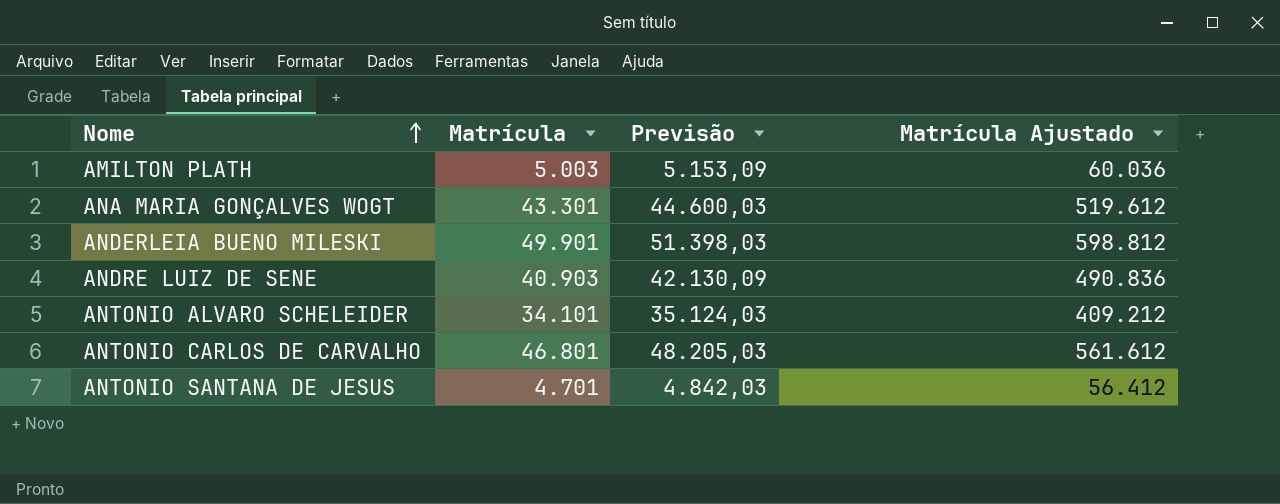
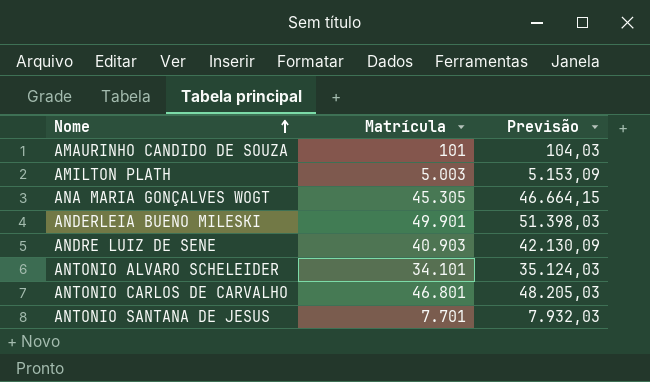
column Matrícula Ajustado | formula: [Matrícula] * 12 -> none
row AMAURINHO CANDIDO DE SOUZA: none -> 101 | 104,03
ANA MARIA GONÇALVES WOGT | Matrícula: 43.301 -> 45.305
ANA MARIA GONÇALVES WOGT | Previsão: 44.600,03 -> 46.664,15
ANTONIO SANTANA DE JESUS | Matrícula: 4.701 -> 7.701
ANTONIO SANTANA DE JESUS | Previsão: 4.842,03 -> 7.932,03

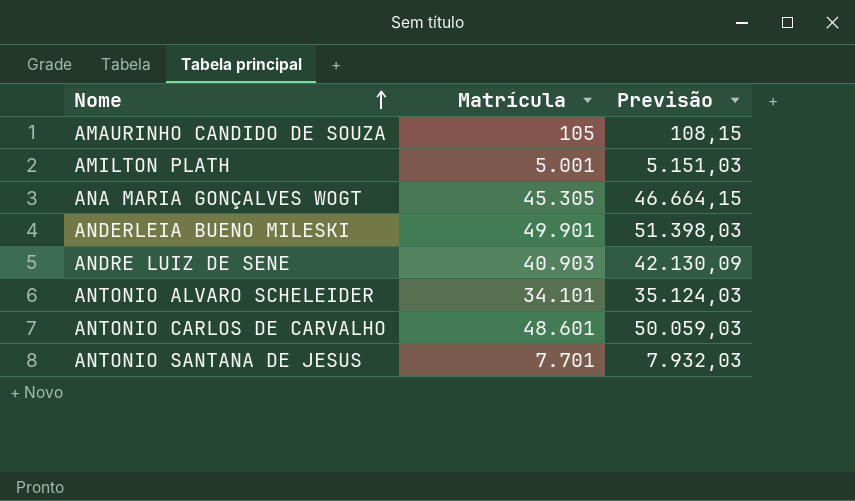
AMAURINHO CANDIDO DE SOUZA | Matrícula: 101 -> 105
AMAURINHO CANDIDO DE SOUZA | Previsão: 104,03 -> 108,15
AMILTON PLATH | Matrícula: 5.003 -> 5.001
AMILTON PLATH | Previsão: 5.153,09 -> 5.151,03
ANTONIO CARLOS DE CARVALHO | Matrícula: 46.801 -> 48.601
ANTONIO CARLOS DE CARVALHO | Previsão: 48.205,03 -> 50.059,03

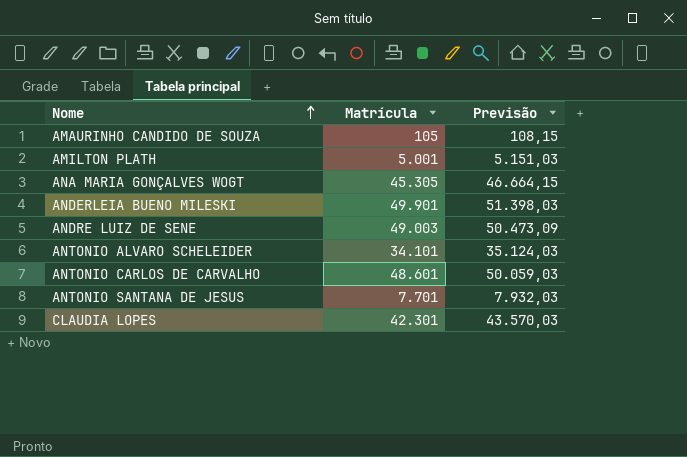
ANDRE LUIZ DE SENE | Matrícula: 40.903 -> 49.003
ANDRE LUIZ DE SENE | Previsão: 42.130,09 -> 50.473,09
row CLAUDIA LOPES: none -> 42.301 | 43.570,03

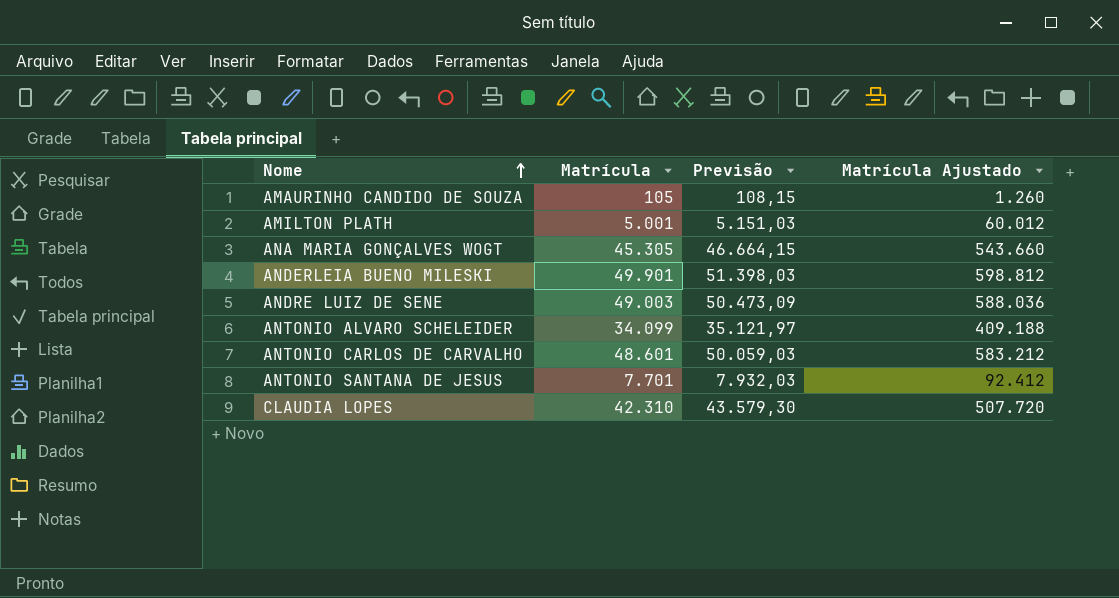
column Matrícula Ajustado | formula: none -> [Matrícula] * 12
ANTONIO ALVARO SCHELEIDER | Matrícula: 34.101 -> 34.099
ANTONIO ALVARO SCHELEIDER | Previsão: 35.124,03 -> 35.121,97
CLAUDIA LOPES | Matrícula: 42.301 -> 42.310
CLAUDIA LOPES | Previsão: 43.570,03 -> 43.579,30

